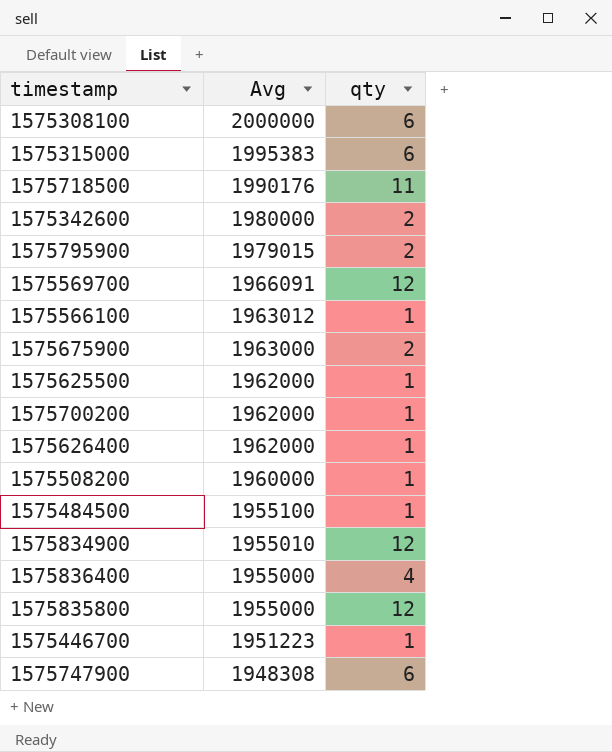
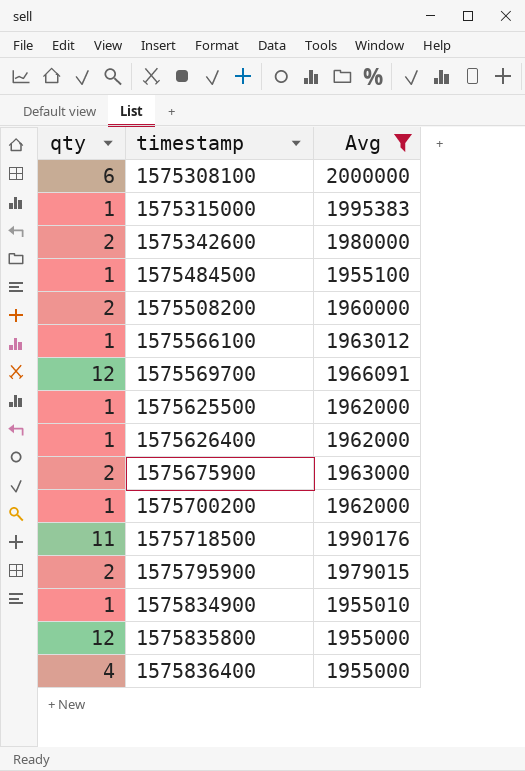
filter: none -> Avg >= 1955000
row order: Avg descending -> timestamp ascending
column qty | position: 3 -> 1
1575315000 | qty: 6 -> 1
1575508200 | qty: 1 -> 2
1575834900 | qty: 12 -> 1

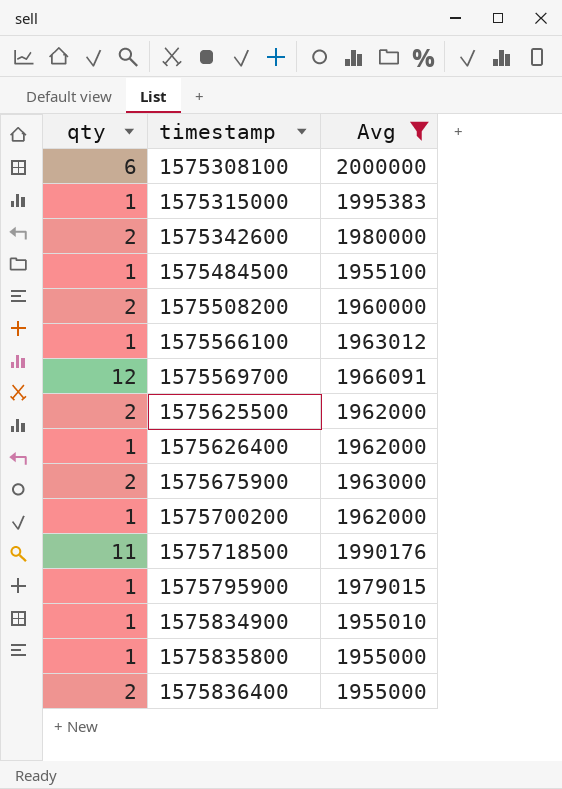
1575625500 | qty: 1 -> 2
1575795900 | qty: 2 -> 1
1575835800 | qty: 12 -> 1
1575836400 | qty: 4 -> 2

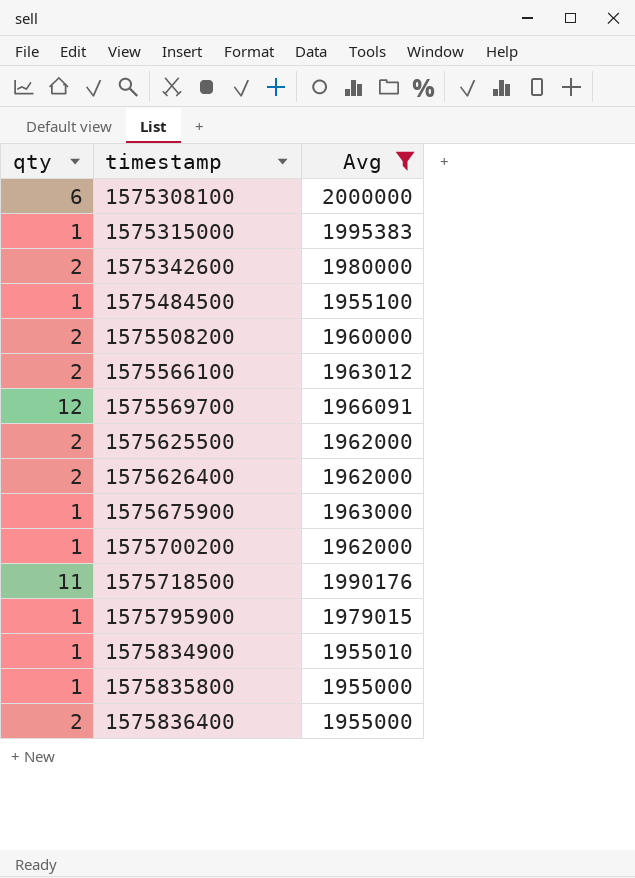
1575566100 | qty: 1 -> 2
1575626400 | qty: 1 -> 2
1575675900 | qty: 2 -> 1

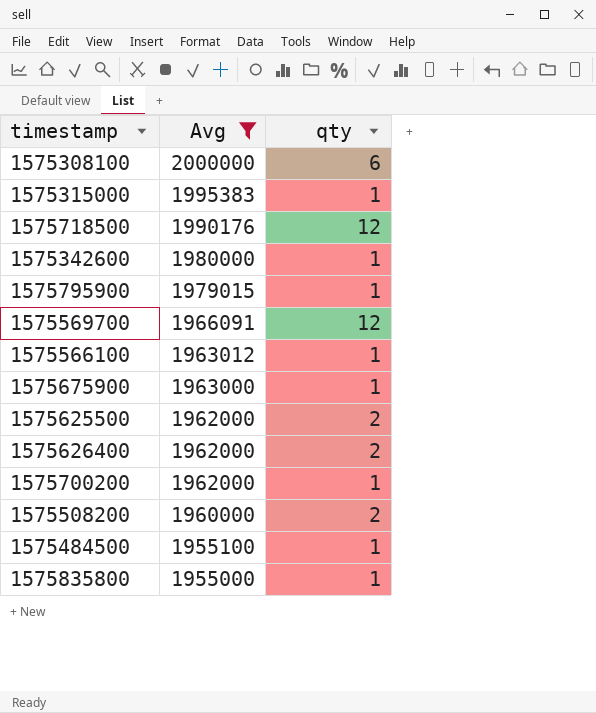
row order: timestamp ascending -> Avg descending
column qty | position: 1 -> 3
row 1575834900: 1 | 1955010 -> none
row 1575836400: 2 | 1955000 -> none
1575718500 | qty: 11 -> 12
1575342600 | qty: 2 -> 1
1575566100 | qty: 2 -> 1

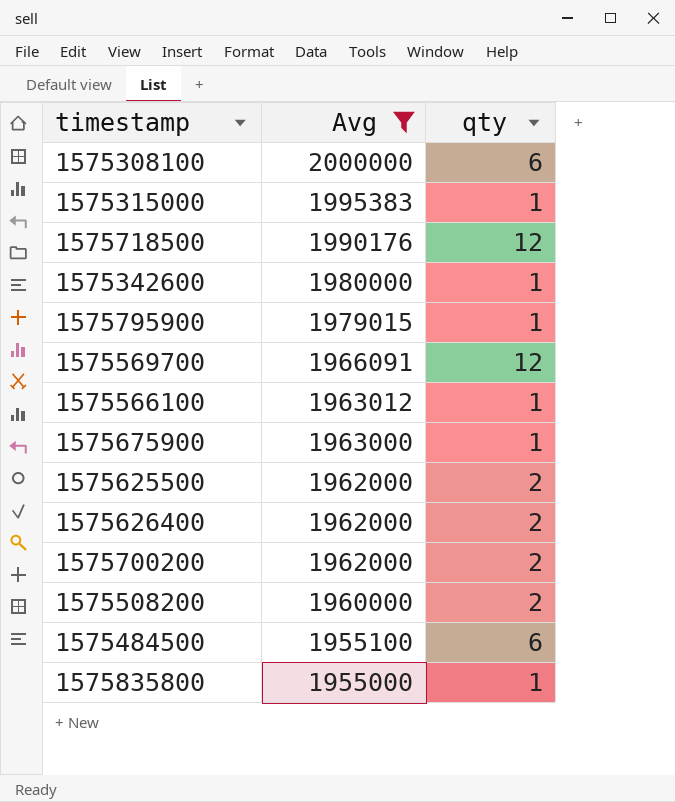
1575700200 | qty: 1 -> 2
1575484500 | qty: 1 -> 6

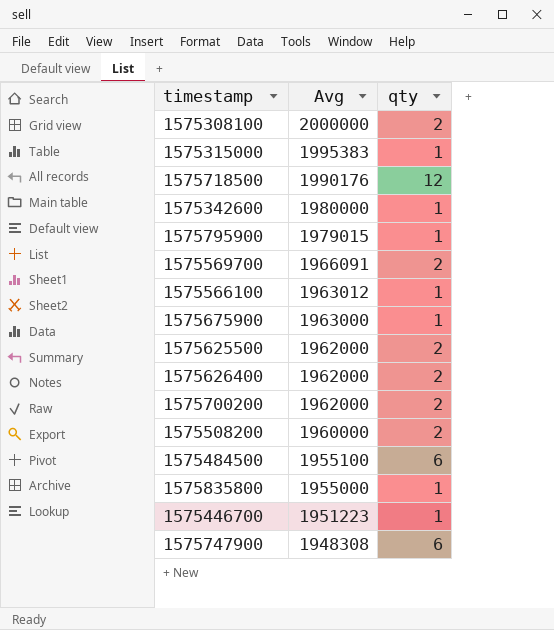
filter: Avg >= 1955000 -> none
1575308100 | qty: 6 -> 2
1575569700 | qty: 12 -> 2

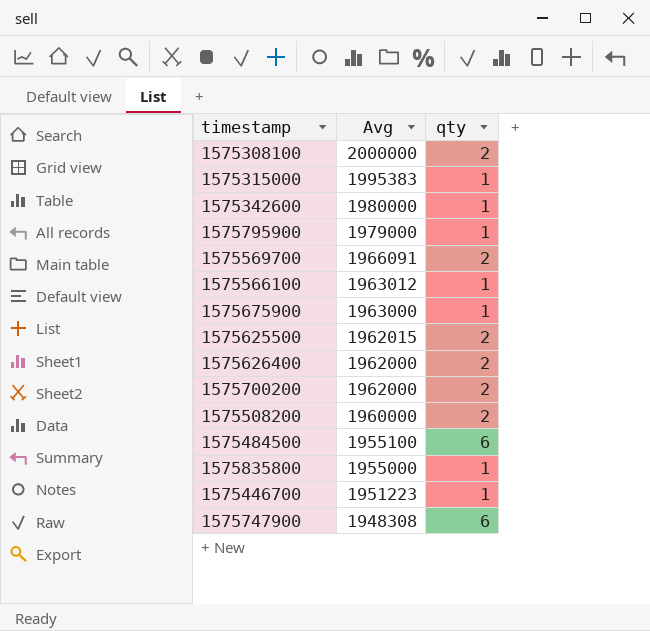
row 1575718500: 1990176 | 12 -> none
1575795900 | Avg: 1979015 -> 1979000
1575625500 | Avg: 1962000 -> 1962015

